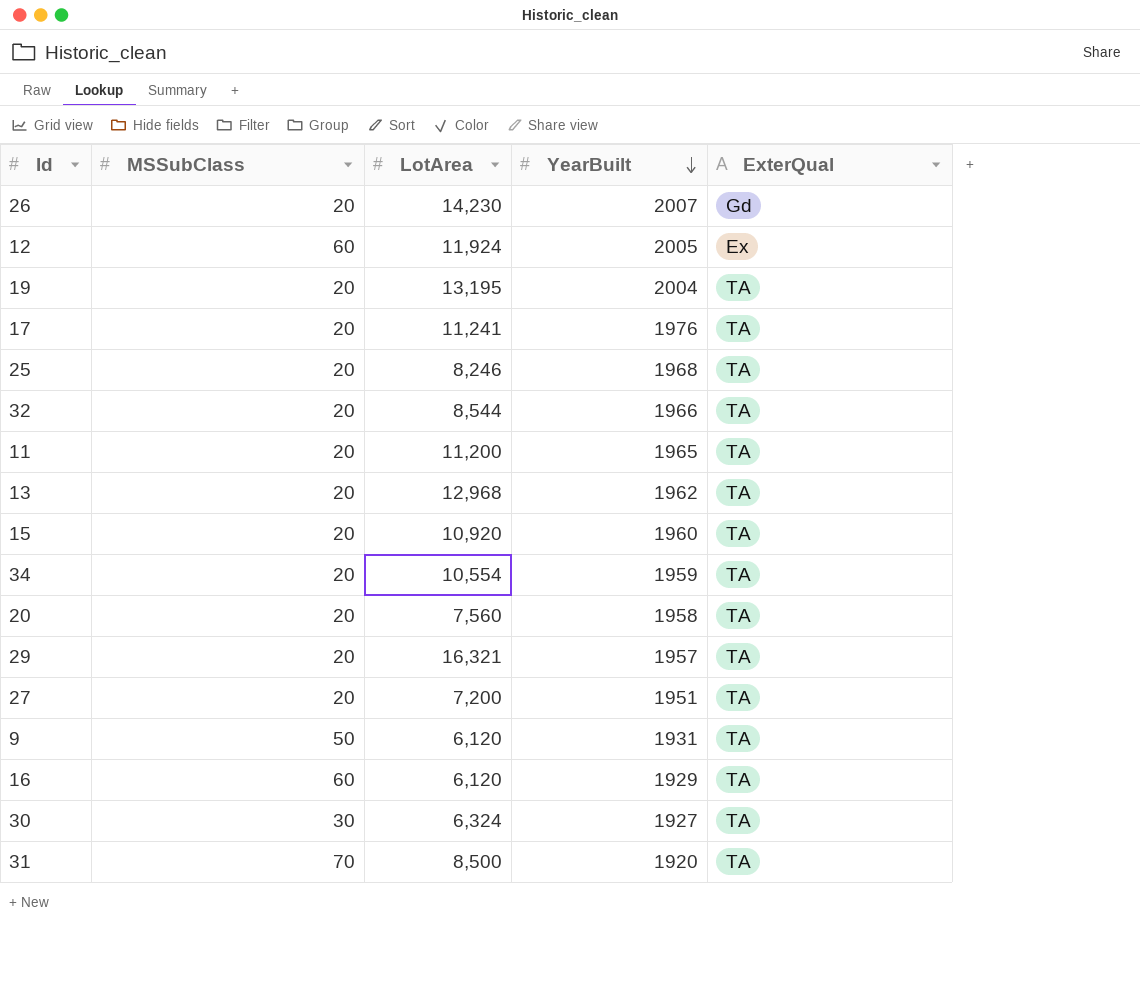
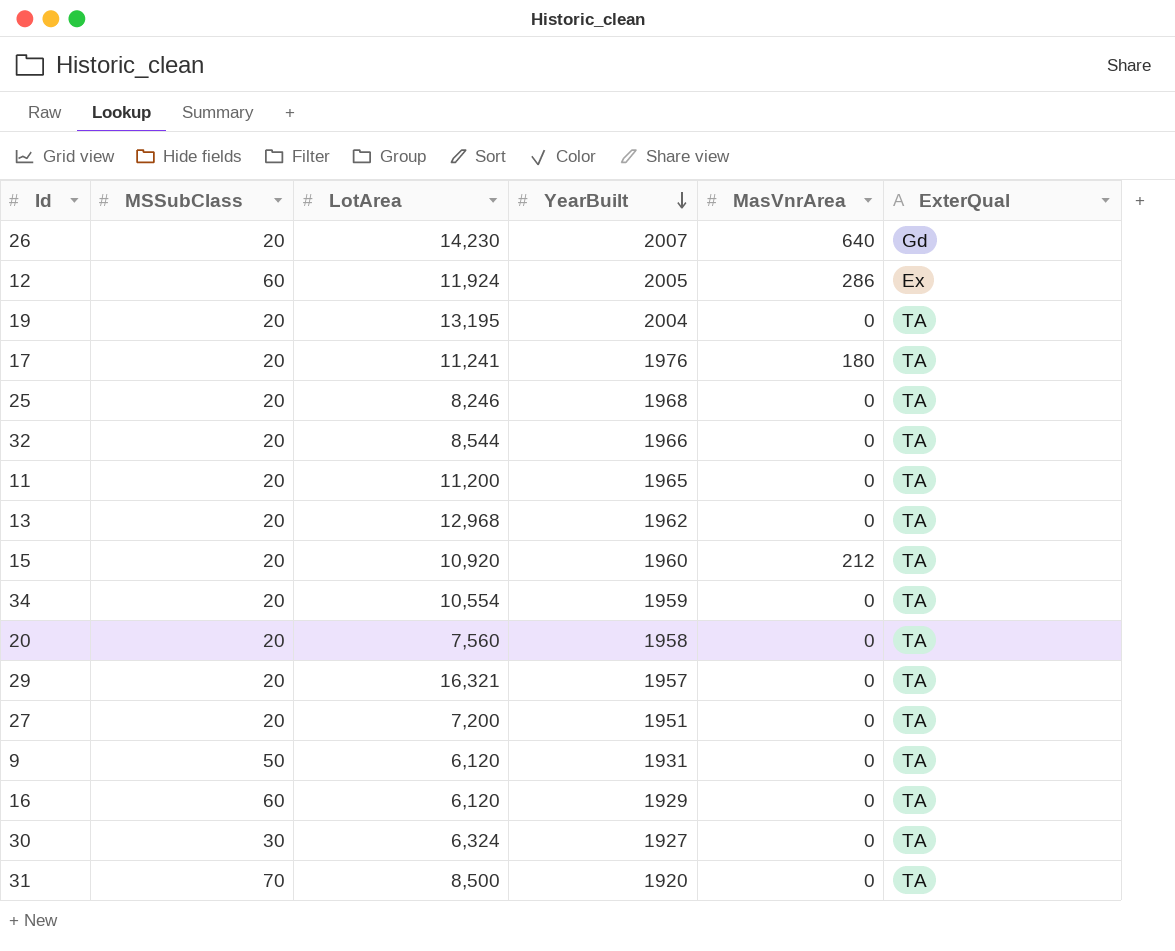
column MasVnrArea | position: none -> 5

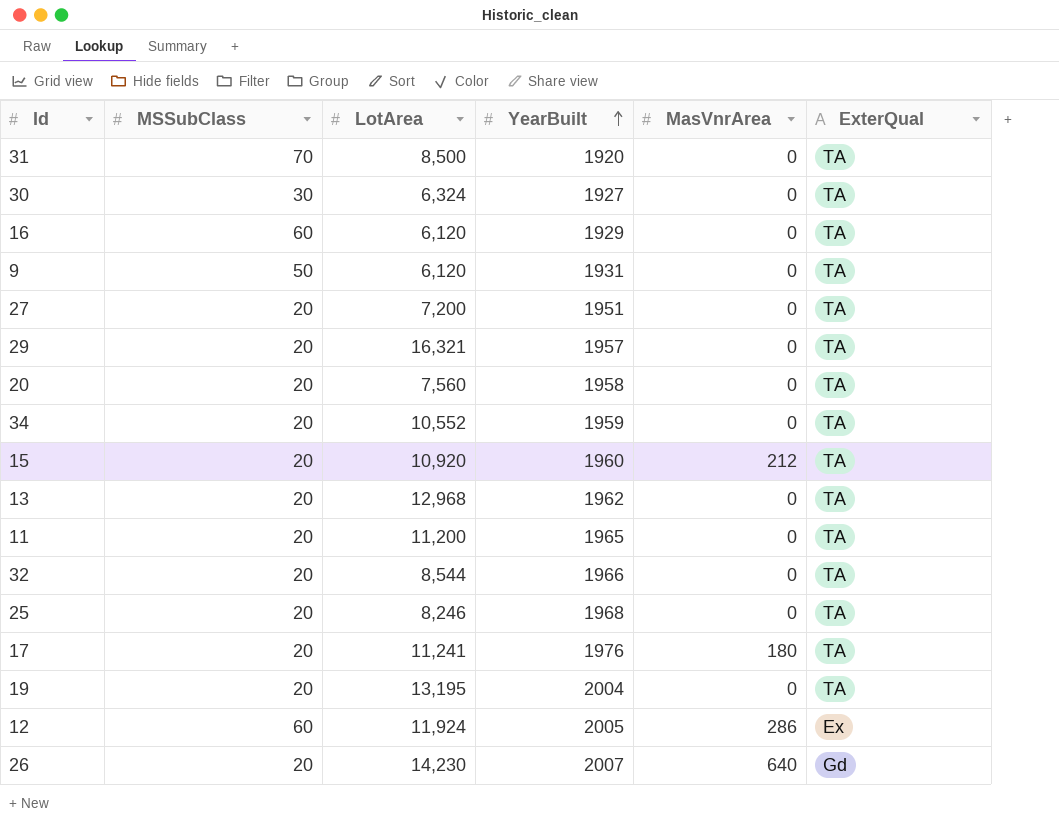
row order: YearBuilt descending -> YearBuilt ascending
34 | LotArea: 10,554 -> 10,552

